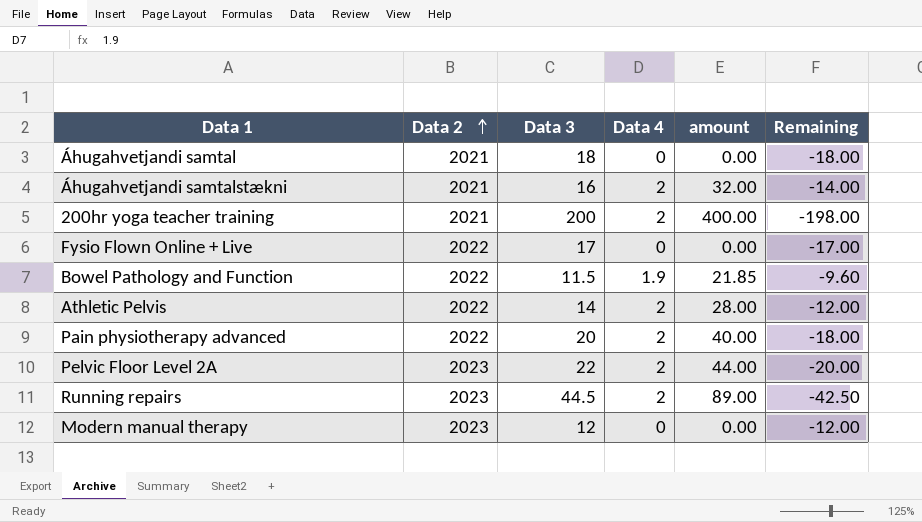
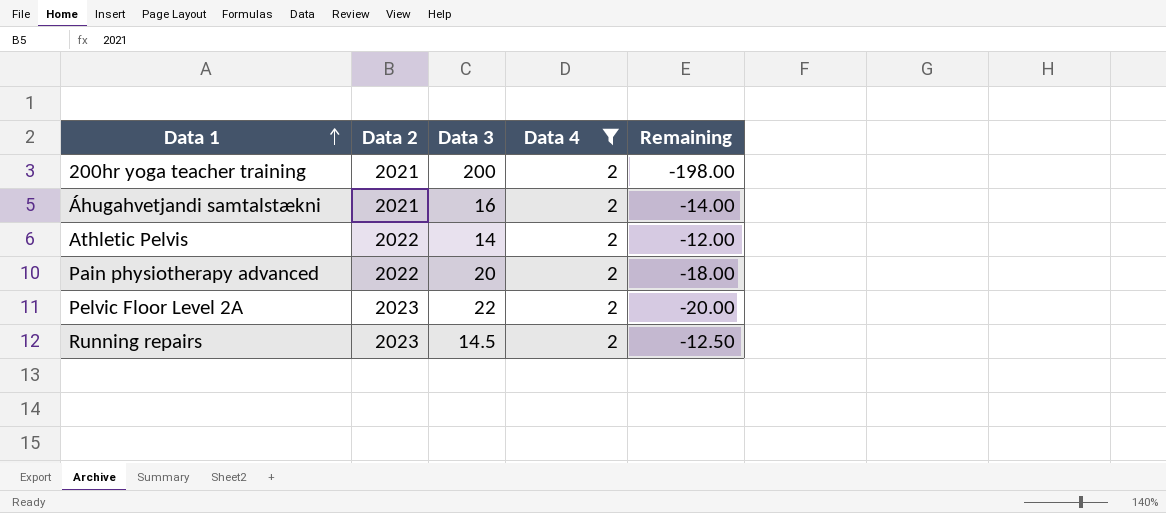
filter: none -> Data 4 = 2
row order: Data 2 ascending -> Data 1 ascending
column amount | formula: [Data 3] * [Data 4] -> none
Running repairs | Data 3: 44.5 -> 14.5
Running repairs | Remaining: -42.50 -> -12.50

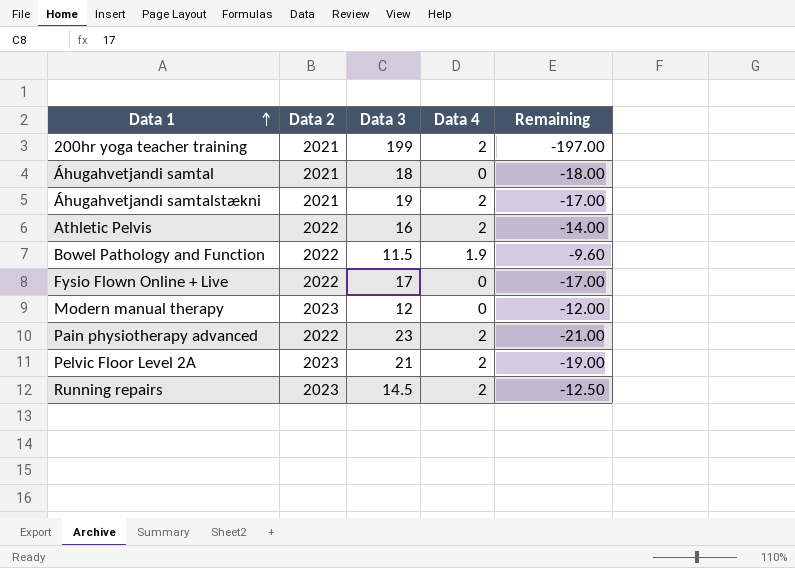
filter: Data 4 = 2 -> none
200hr yoga teacher training | Data 3: 200 -> 199
200hr yoga teacher training | Remaining: -198.00 -> -197.00
Áhugahvetjandi samtalstækni | Data 3: 16 -> 19
Áhugahvetjandi samtalstækni | Remaining: -14.00 -> -17.00
Athletic Pelvis | Data 3: 14 -> 16
Athletic Pelvis | Remaining: -12.00 -> -14.00
Pain physiotherapy advanced | Data 3: 20 -> 23
Pain physiotherapy advanced | Remaining: -18.00 -> -21.00
Pelvic Floor Level 2A | Data 3: 22 -> 21
Pelvic Floor Level 2A | Remaining: -20.00 -> -19.00

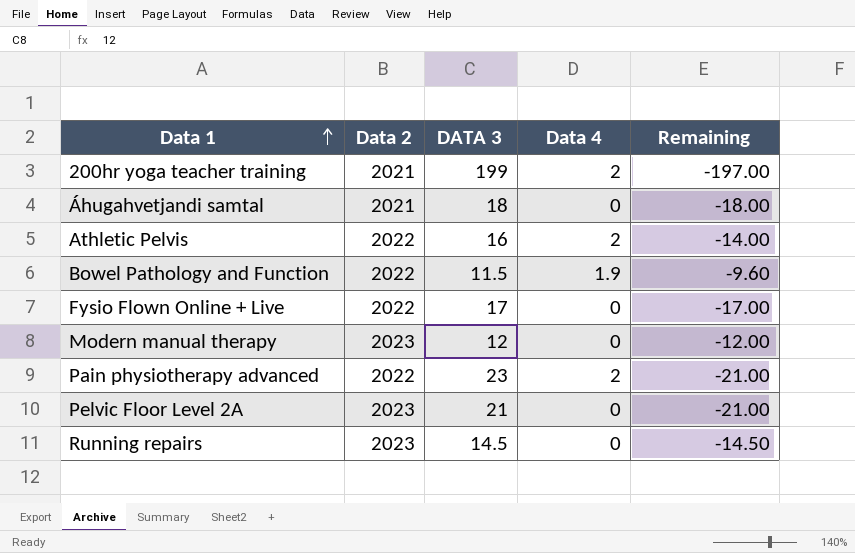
column name: Data 3 -> DATA 3
row Áhugahvetjandi samtalstækni: 2021 | 19 | 2 | -17.00 -> none
Pelvic Floor Level 2A | Data 4: 2 -> 0
Pelvic Floor Level 2A | Remaining: -19.00 -> -21.00
Running repairs | Data 4: 2 -> 0
Running repairs | Remaining: -12.50 -> -14.50

